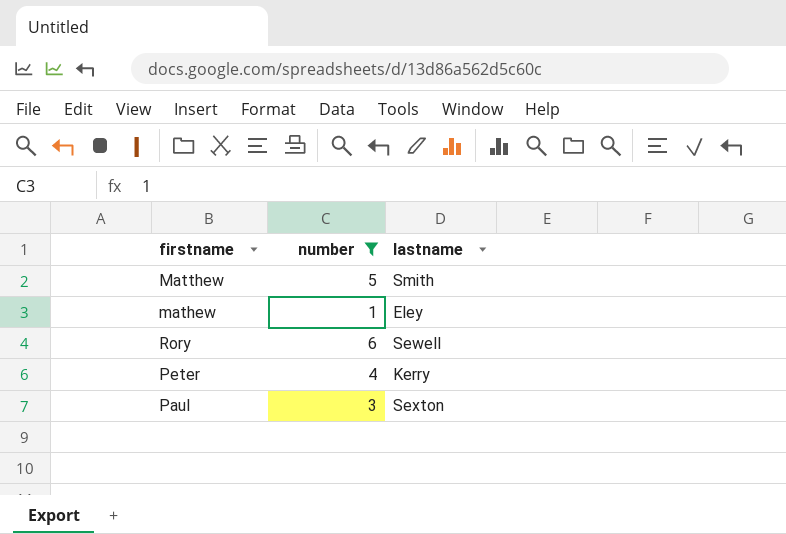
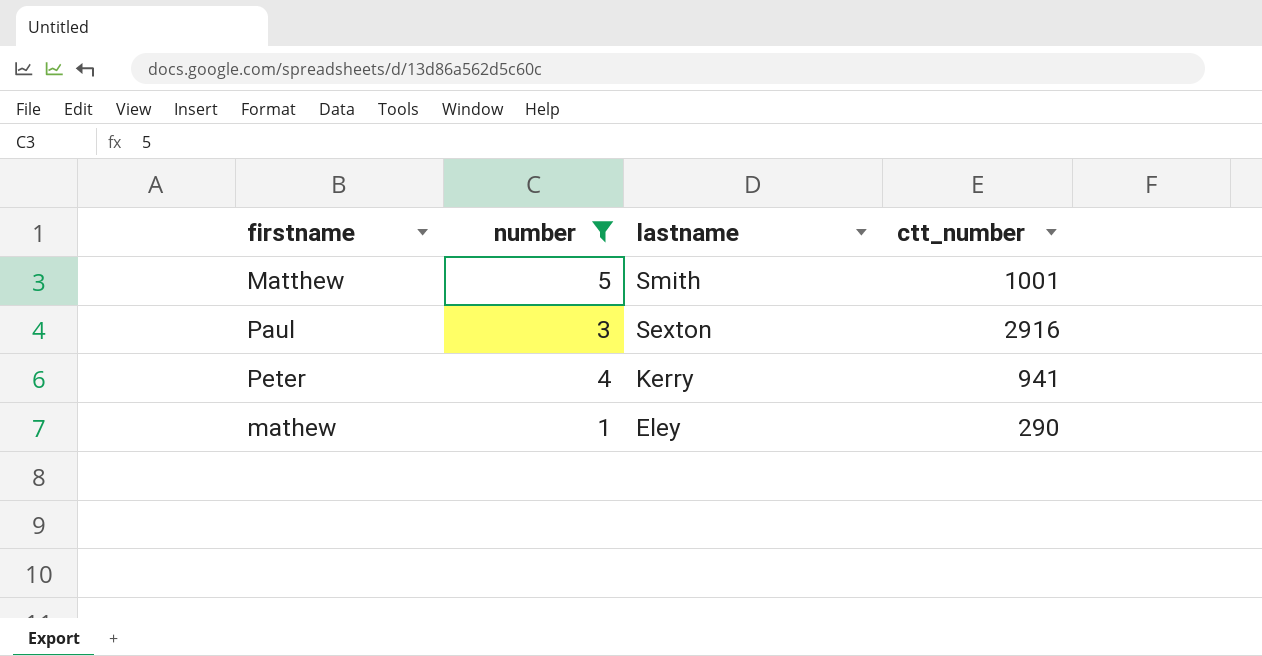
row order: none -> lastname descending
column ctt_number | position: none -> 4
row Rory: 6 | Sewell -> none

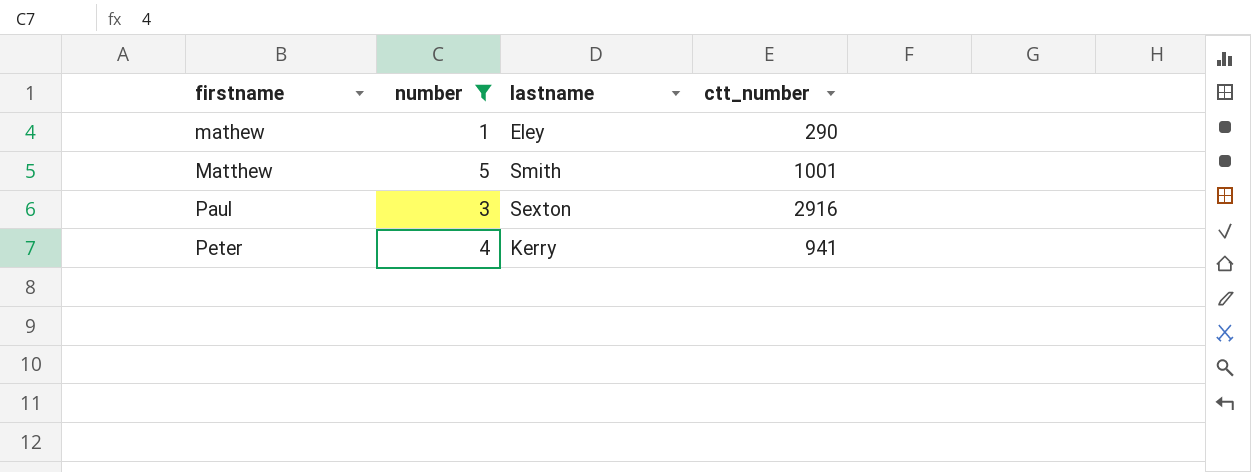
row order: lastname descending -> firstname ascending

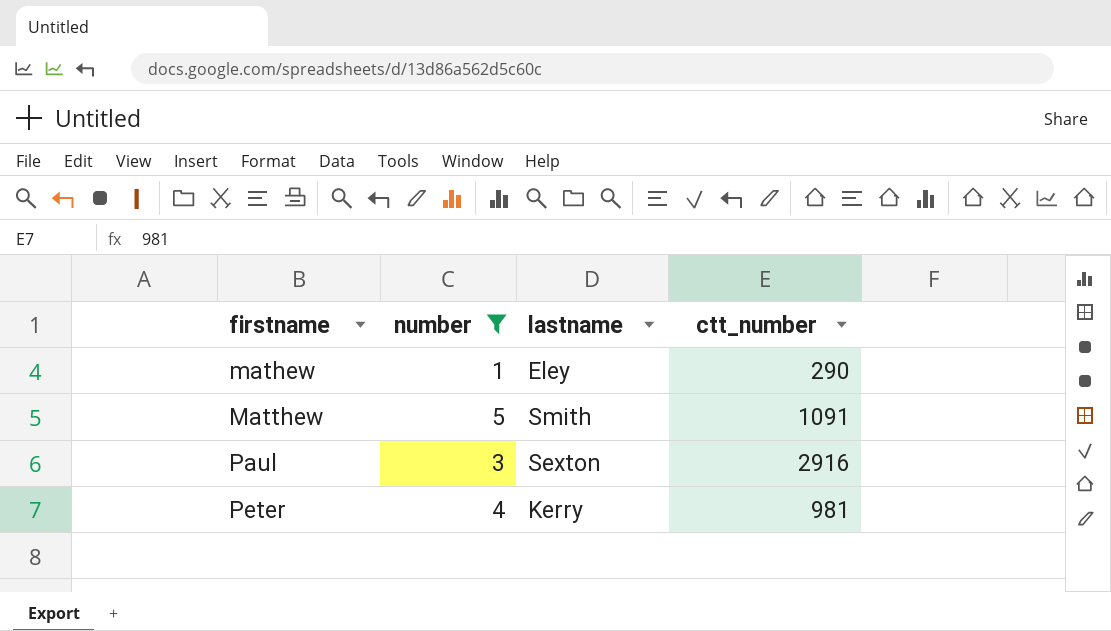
Matthew | ctt_number: 1001 -> 1091
Peter | ctt_number: 941 -> 981

